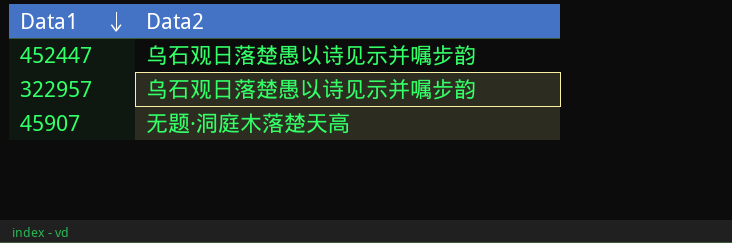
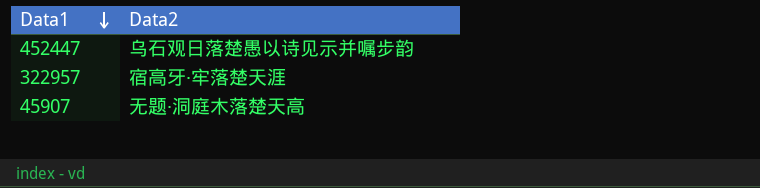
322957 | Data2: 乌石观日落楚愚以诗见示并嘱步韵 -> 宿高牙·牢落楚天涯

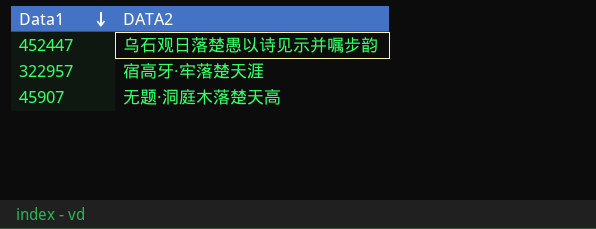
column name: Data2 -> DATA2

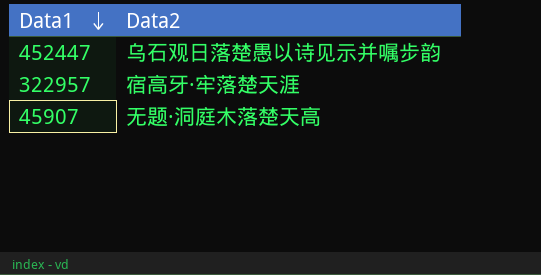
column name: DATA2 -> Data2

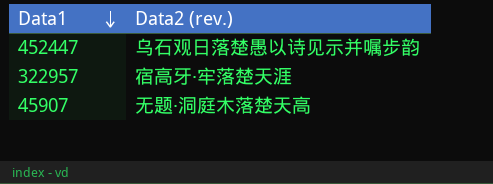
column name: Data2 -> Data2 (rev.)

